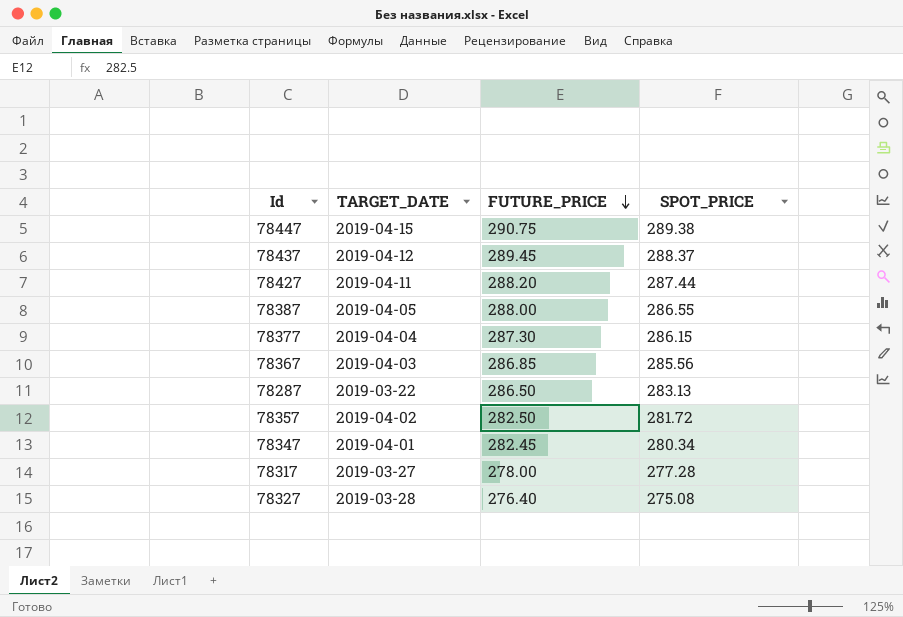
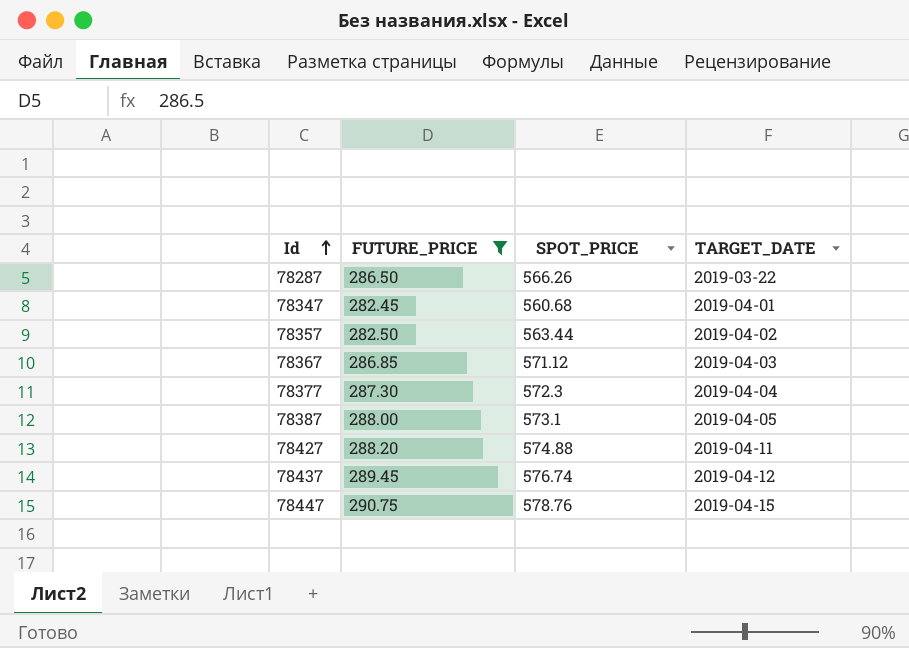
filter: none -> FUTURE_PRICE >= 282.45
row order: FUTURE_PRICE descending -> Id ascending
column TARGET_DATE | position: 2 -> 4
78287 | SPOT_PRICE: 283.13 -> 566.26
78347 | SPOT_PRICE: 280.34 -> 560.68
78357 | SPOT_PRICE: 281.72 -> 563.44
78367 | SPOT_PRICE: 285.56 -> 571.12
78377 | SPOT_PRICE: 286.15 -> 572.3
78387 | SPOT_PRICE: 286.55 -> 573.1
78427 | SPOT_PRICE: 287.44 -> 574.88
78437 | SPOT_PRICE: 288.37 -> 576.74
78447 | SPOT_PRICE: 289.38 -> 578.76

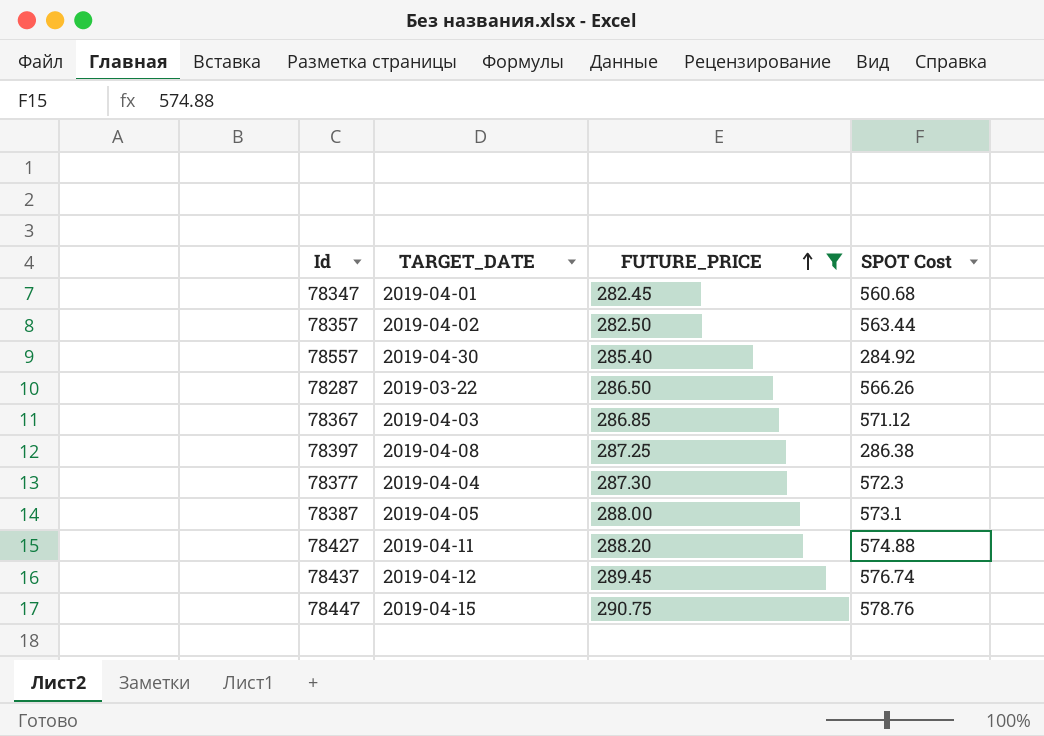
row order: Id ascending -> FUTURE_PRICE ascending
column TARGET_DATE | position: 4 -> 2
column name: SPOT_PRICE -> SPOT Cost
row 78557: none -> 2019-04-30 | 285.40 | 284.92
row 78397: none -> 2019-04-08 | 287.25 | 286.38

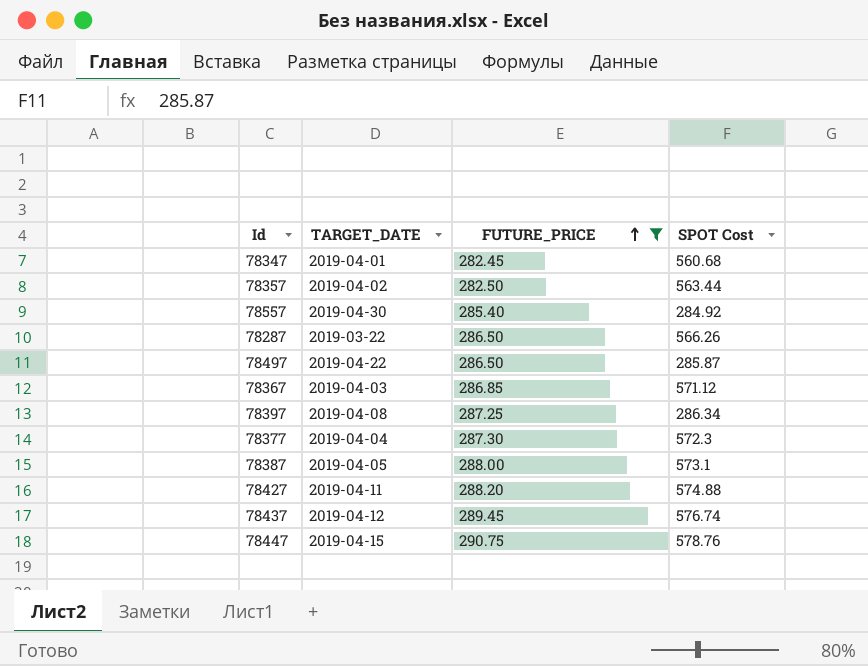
row 78497: none -> 2019-04-22 | 286.50 | 285.87
78397 | SPOT Cost: 286.38 -> 286.34

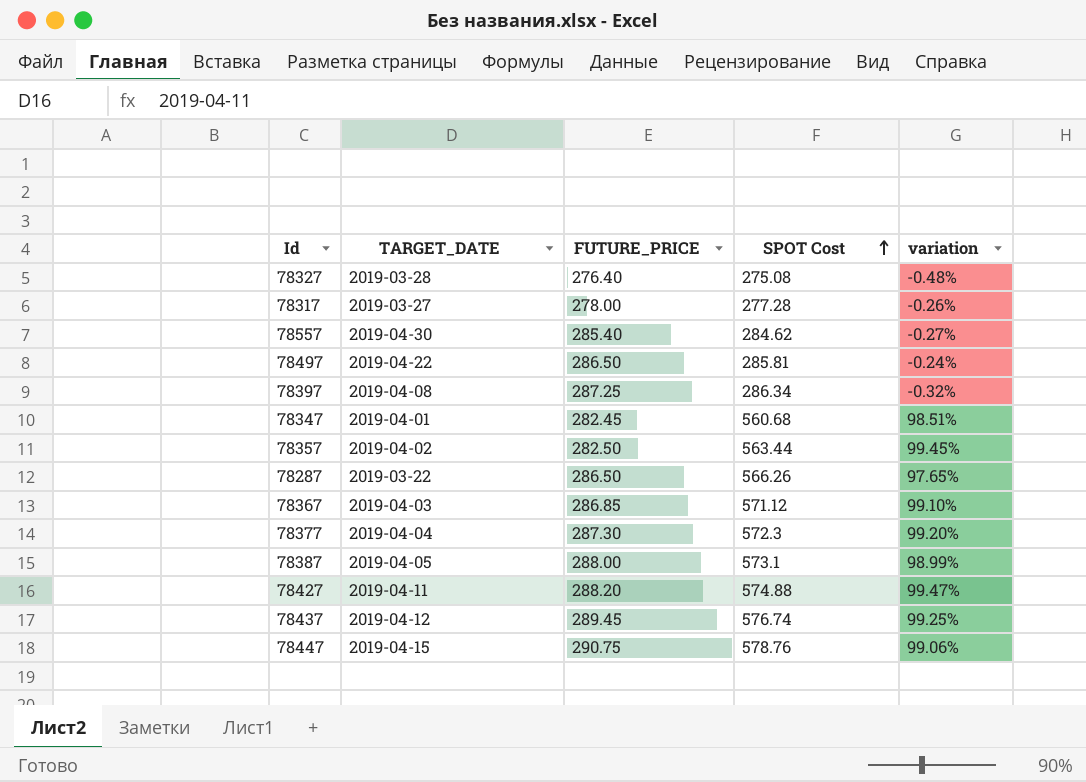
filter: FUTURE_PRICE >= 282.45 -> none
row order: FUTURE_PRICE ascending -> SPOT Cost ascending
column variation | formula: none -> ([SPOT Cost] - [FUTURE_PRICE]) / [FUTURE_PRICE]
78557 | SPOT Cost: 284.92 -> 284.62
78497 | SPOT Cost: 285.87 -> 285.81

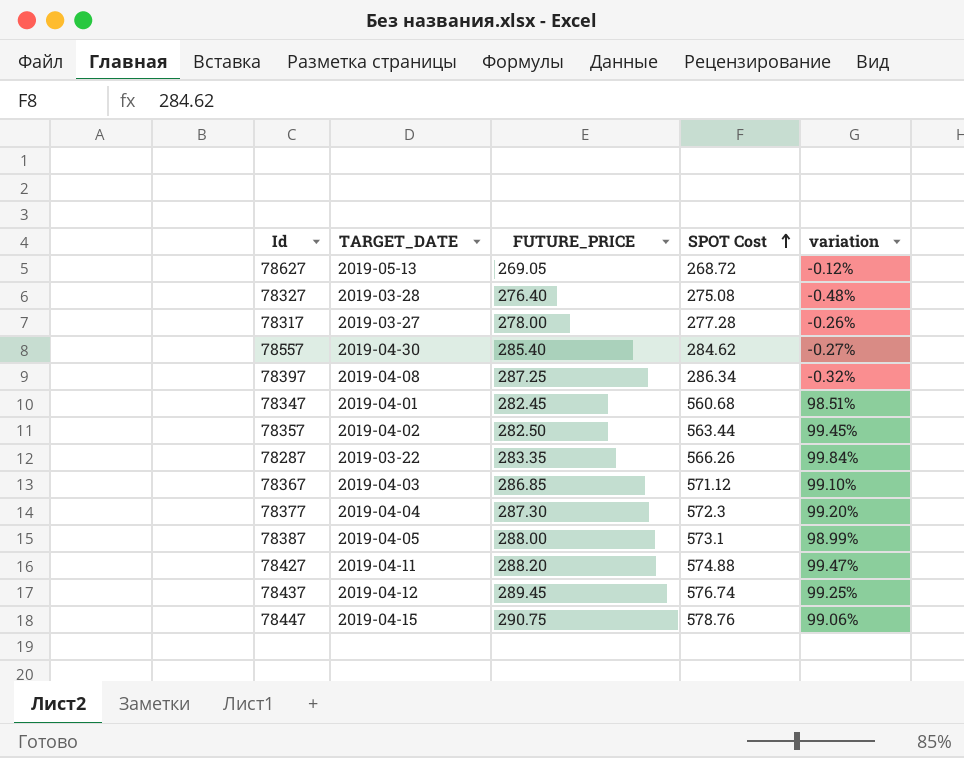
row 78497: 2019-04-22 | 286.50 | 285.81 | -0.24% -> none
row 78627: none -> 2019-05-13 | 269.05 | 268.72 | -0.12%
78287 | FUTURE_PRICE: 286.50 -> 283.35
78287 | variation: 97.65% -> 99.84%

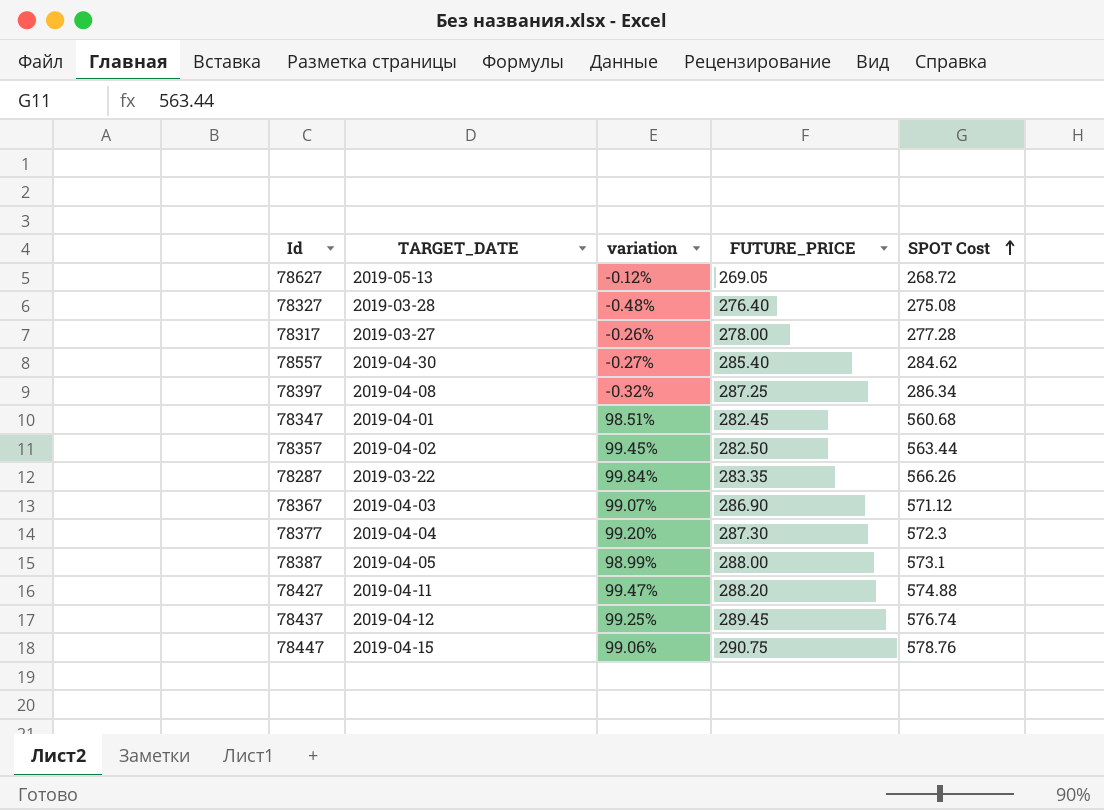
column variation | position: 5 -> 3
78367 | variation: 99.10% -> 99.07%
78367 | FUTURE_PRICE: 286.85 -> 286.90

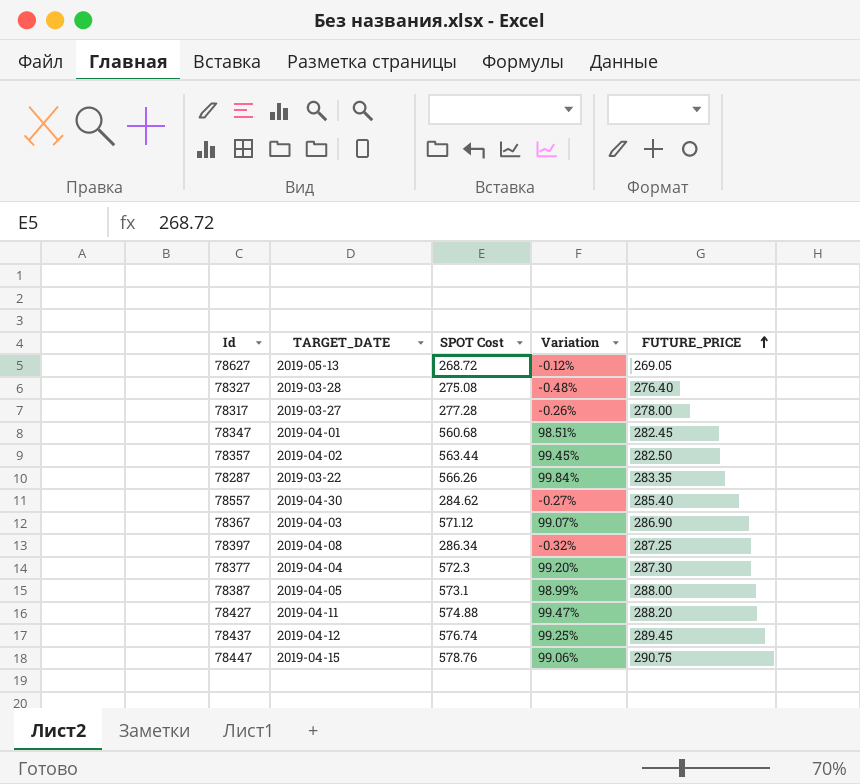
row order: SPOT Cost ascending -> FUTURE_PRICE ascending
column SPOT Cost | position: 5 -> 3
column name: variation -> Variation

